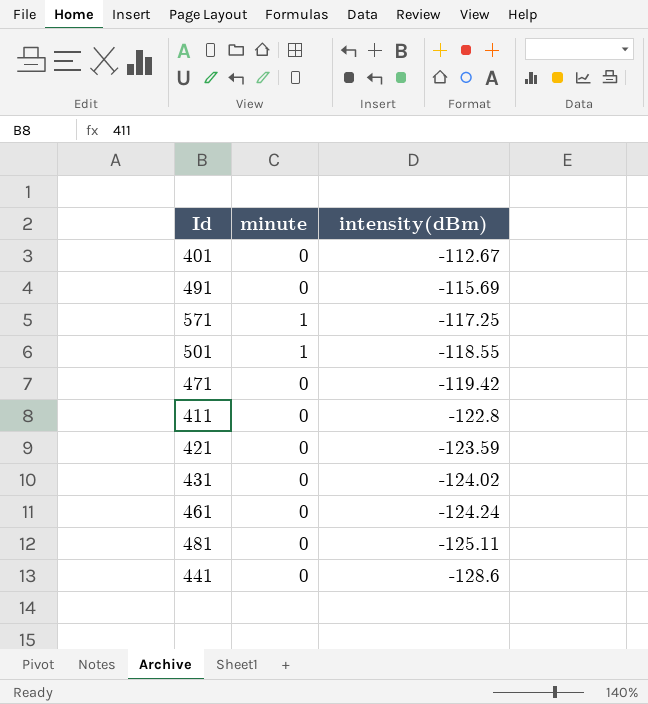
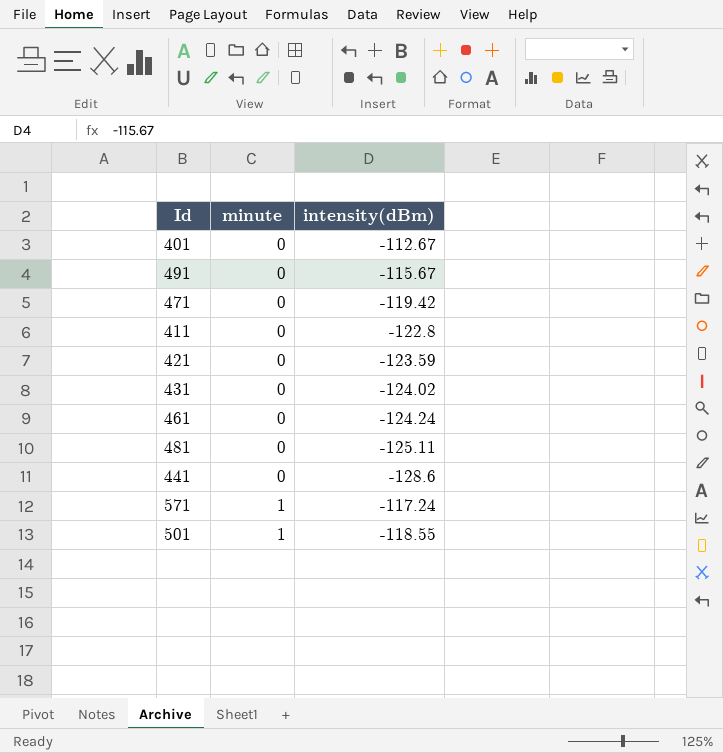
row order: intensity(dBm) descending -> minute ascending
491 | intensity(dBm): -115.69 -> -115.67
571 | intensity(dBm): -117.25 -> -117.24

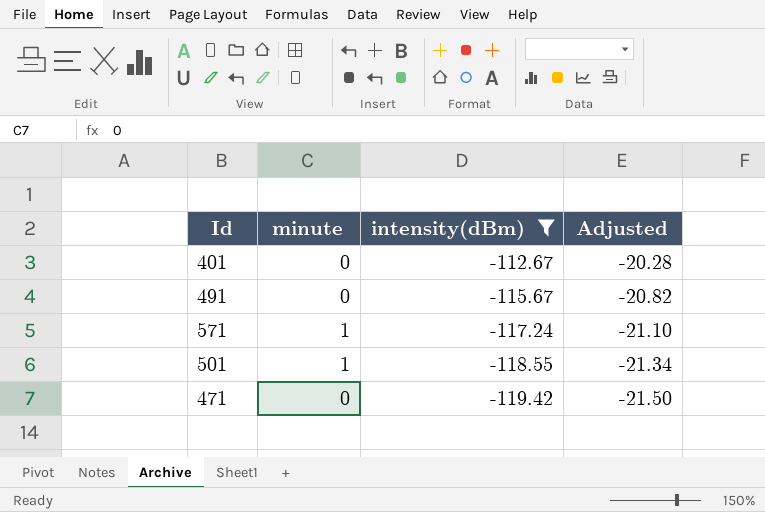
filter: none -> intensity(dBm) >= -119.42
row order: minute ascending -> intensity(dBm) descending
column Adjusted | formula: none -> [intensity(dBm)] * 0.18

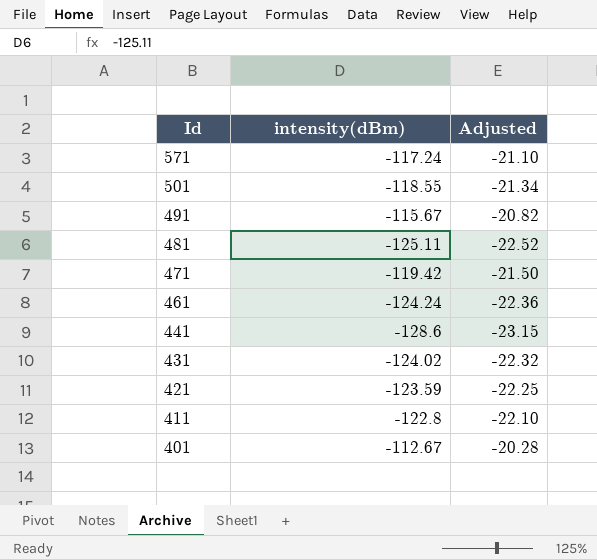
filter: intensity(dBm) >= -119.42 -> none
row order: intensity(dBm) descending -> Id descending
column minute | position: 2 -> none

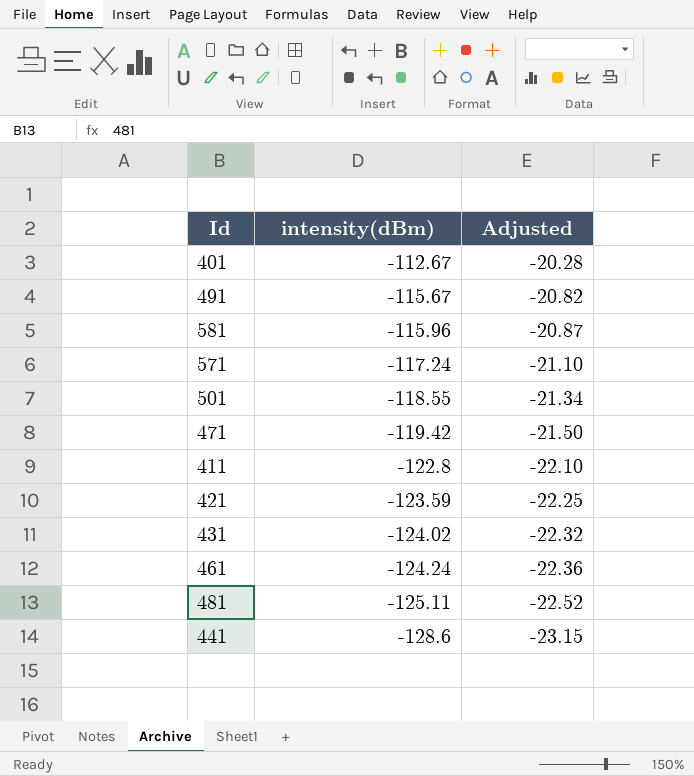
row order: Id descending -> intensity(dBm) descending
row 581: none -> -115.96 | -20.87

